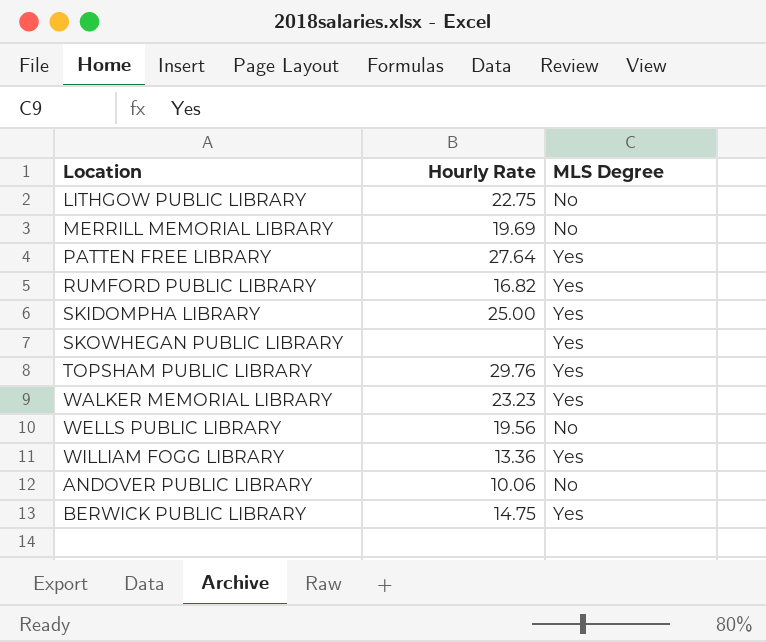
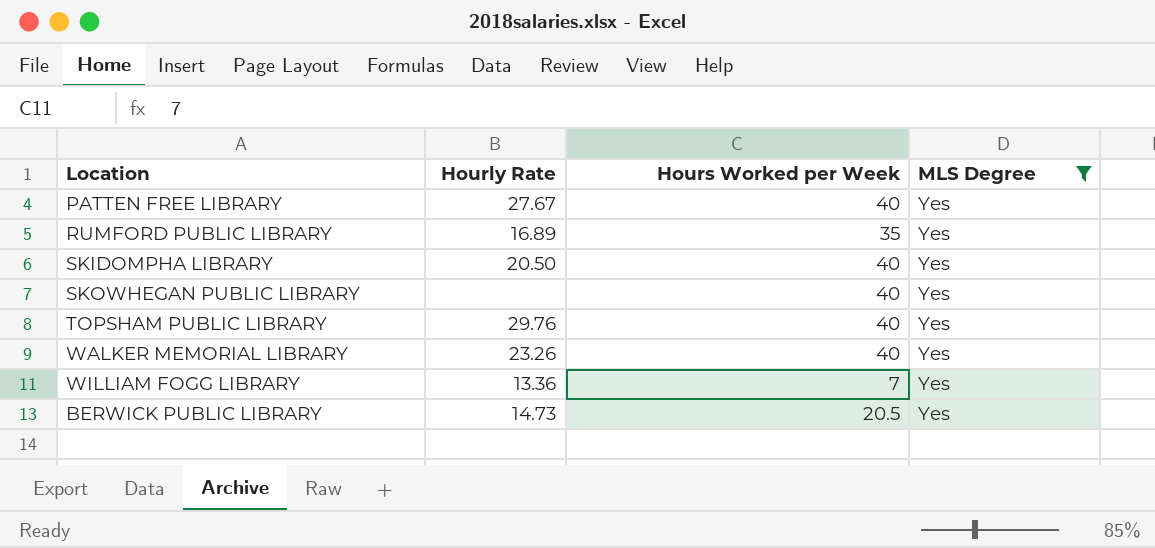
filter: none -> MLS Degree = Yes
column Hours Worked per Week | position: none -> 3
PATTEN FREE LIBRARY | Hourly Rate: 27.64 -> 27.67
RUMFORD PUBLIC LIBRARY | Hourly Rate: 16.82 -> 16.89
SKIDOMPHA LIBRARY | Hourly Rate: 25.00 -> 20.50
WALKER MEMORIAL LIBRARY | Hourly Rate: 23.23 -> 23.26
BERWICK PUBLIC LIBRARY | Hourly Rate: 14.75 -> 14.73

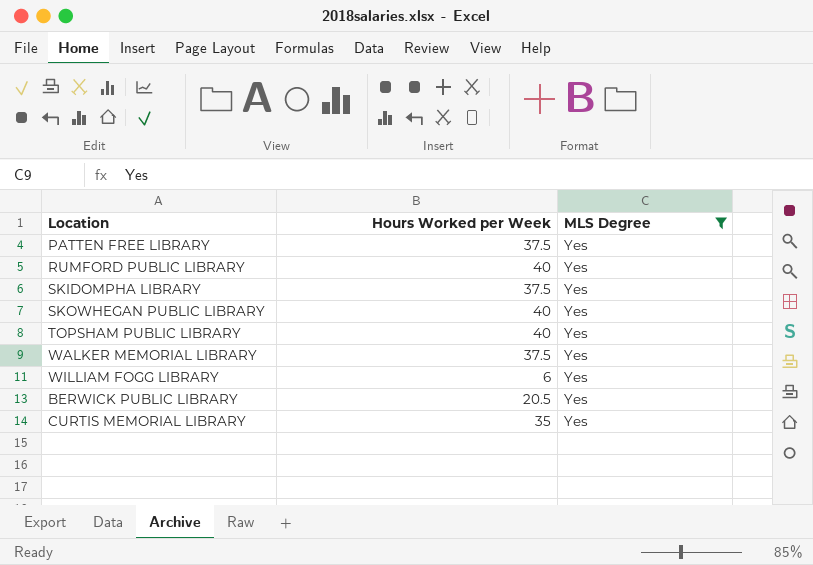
column Hourly Rate | position: 2 -> none
PATTEN FREE LIBRARY | Hours Worked per Week: 40 -> 37.5
RUMFORD PUBLIC LIBRARY | Hours Worked per Week: 35 -> 40
SKIDOMPHA LIBRARY | Hours Worked per Week: 40 -> 37.5
WALKER MEMORIAL LIBRARY | Hours Worked per Week: 40 -> 37.5
WILLIAM FOGG LIBRARY | Hours Worked per Week: 7 -> 6
row CURTIS MEMORIAL LIBRARY: none -> 35 | Yes

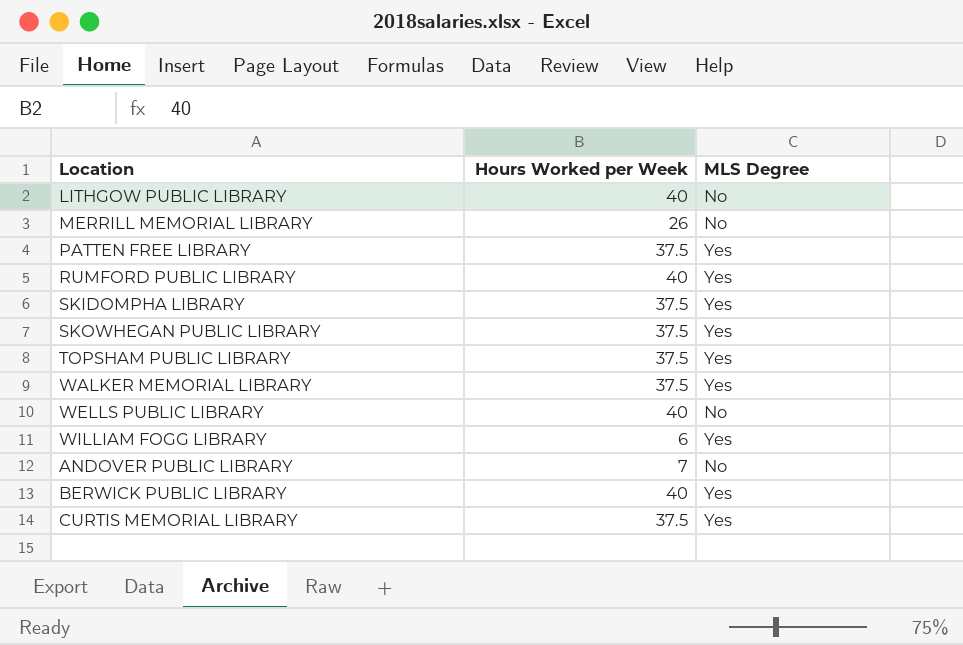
filter: MLS Degree = Yes -> none
SKOWHEGAN PUBLIC LIBRARY | Hours Worked per Week: 40 -> 37.5
TOPSHAM PUBLIC LIBRARY | Hours Worked per Week: 40 -> 37.5
BERWICK PUBLIC LIBRARY | Hours Worked per Week: 20.5 -> 40
CURTIS MEMORIAL LIBRARY | Hours Worked per Week: 35 -> 37.5

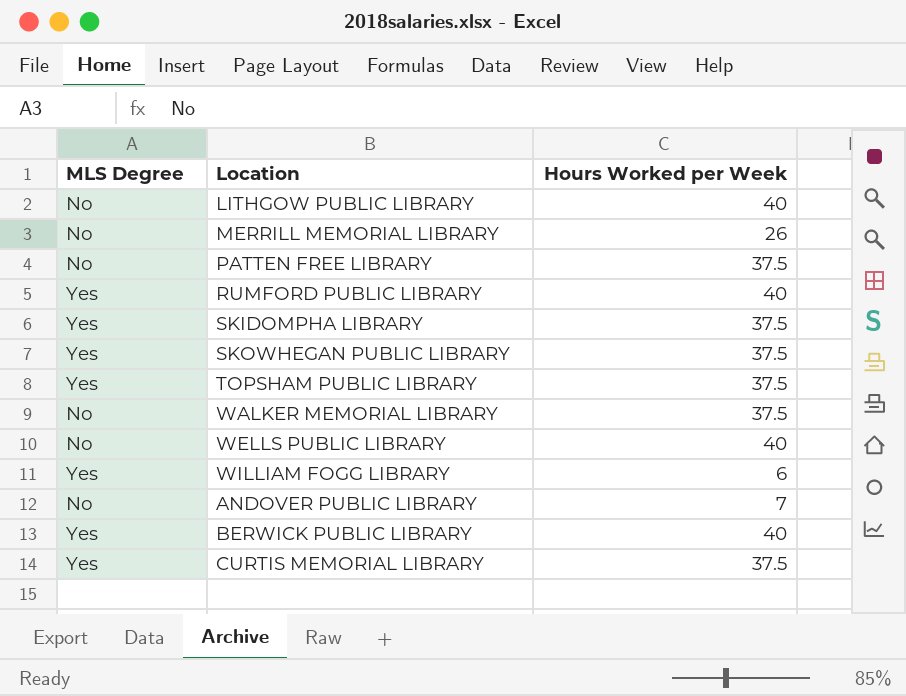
column MLS Degree | position: 3 -> 1
PATTEN FREE LIBRARY | MLS Degree: Yes -> No
WALKER MEMORIAL LIBRARY | MLS Degree: Yes -> No

